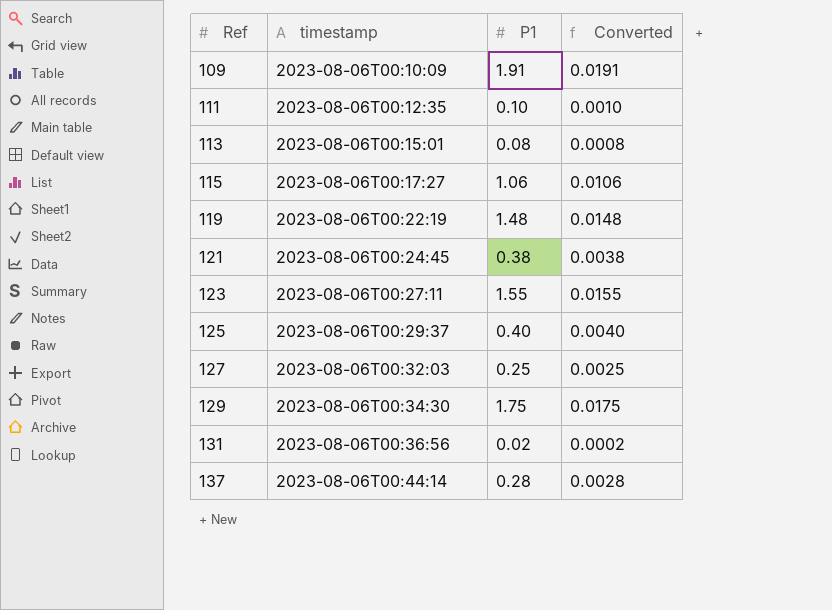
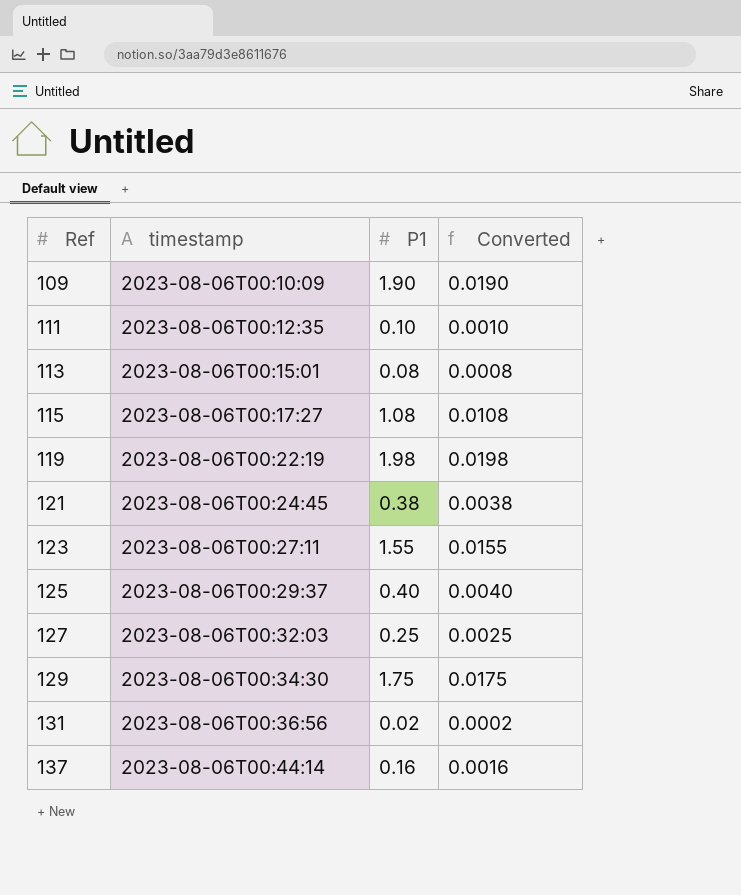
109 | P1: 1.91 -> 1.90
109 | Converted: 0.0191 -> 0.0190
115 | P1: 1.06 -> 1.08
115 | Converted: 0.0106 -> 0.0108
119 | P1: 1.48 -> 1.98
119 | Converted: 0.0148 -> 0.0198
137 | P1: 0.28 -> 0.16
137 | Converted: 0.0028 -> 0.0016

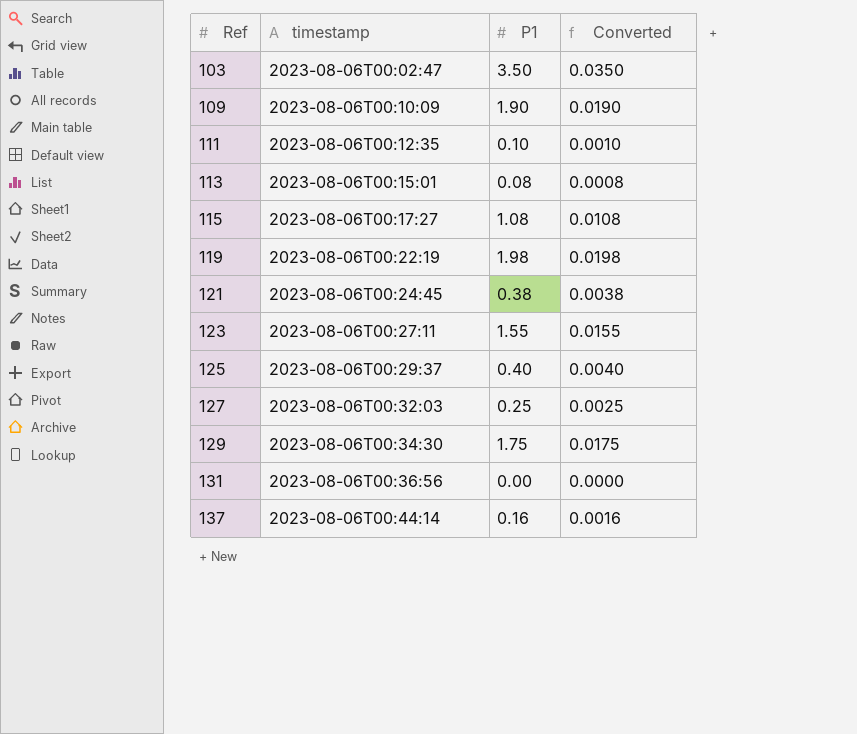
row 103: none -> 2023-08-06T00:02:47 | 3.50 | 0.0350
131 | P1: 0.02 -> 0.00
131 | Converted: 0.0002 -> 0.0000

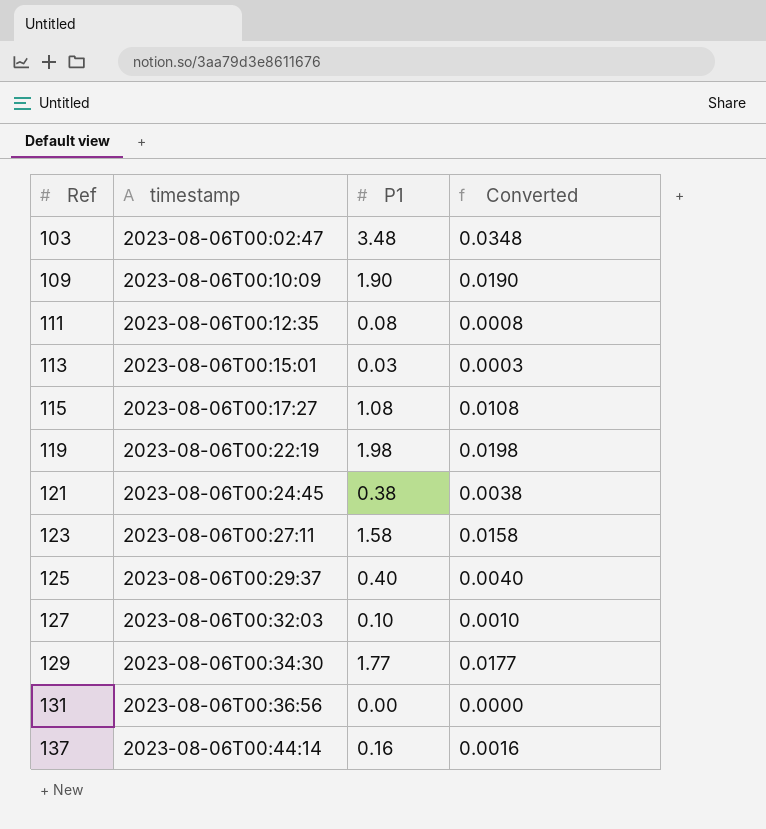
103 | P1: 3.50 -> 3.48
103 | Converted: 0.0350 -> 0.0348
111 | P1: 0.10 -> 0.08
111 | Converted: 0.0010 -> 0.0008
113 | P1: 0.08 -> 0.03
113 | Converted: 0.0008 -> 0.0003
123 | P1: 1.55 -> 1.58
123 | Converted: 0.0155 -> 0.0158
127 | P1: 0.25 -> 0.10
127 | Converted: 0.0025 -> 0.0010
129 | P1: 1.75 -> 1.77
129 | Converted: 0.0175 -> 0.0177

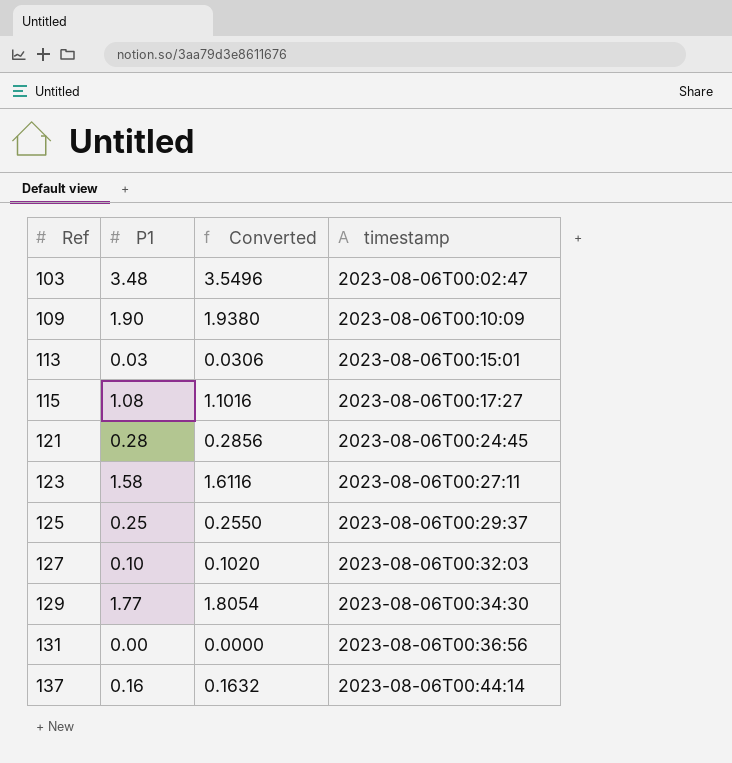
column Converted | formula: [P1] * 0.01 -> [P1] * 1.02
column timestamp | position: 2 -> 4
row 111: 2023-08-06T00:12:35 | 0.08 | 0.0008 -> none
row 119: 2023-08-06T00:22:19 | 1.98 | 0.0198 -> none
121 | P1: 0.38 -> 0.28
125 | P1: 0.40 -> 0.25

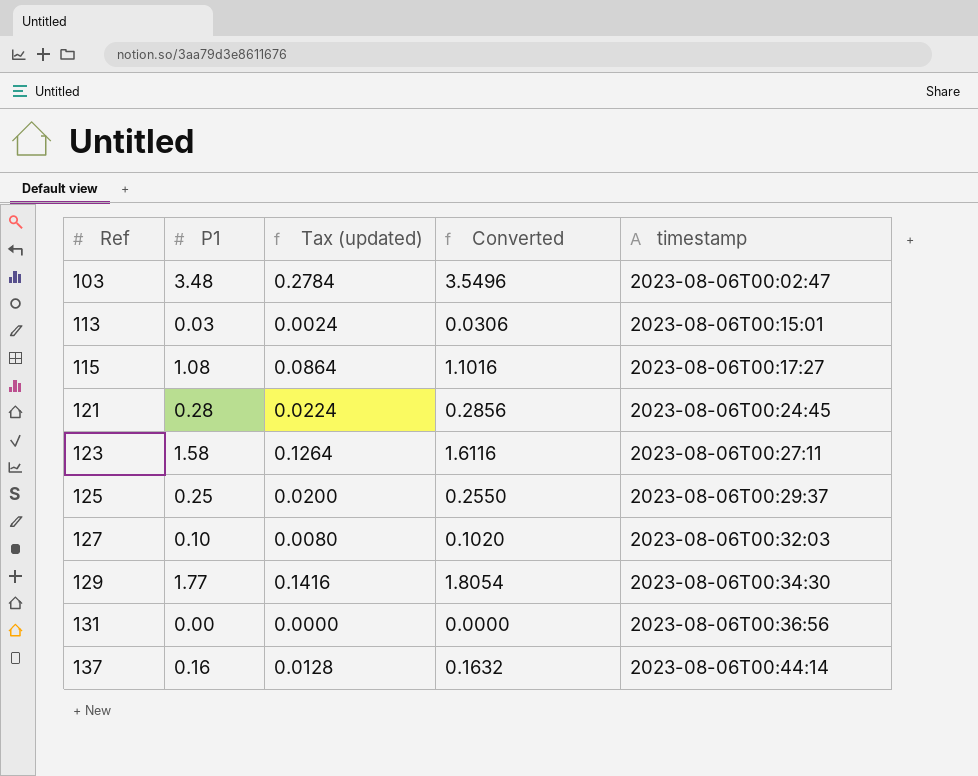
column Tax (updated) | formula: none -> [P1] * 0.08
row 109: 1.90 | 1.9380 | 2023-08-06T00:10:09 -> none

